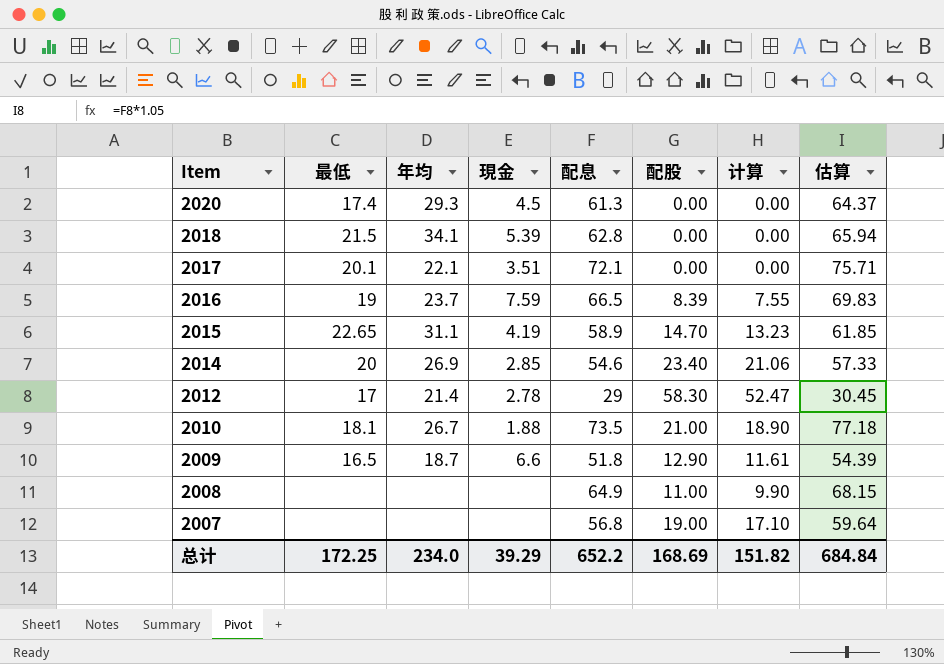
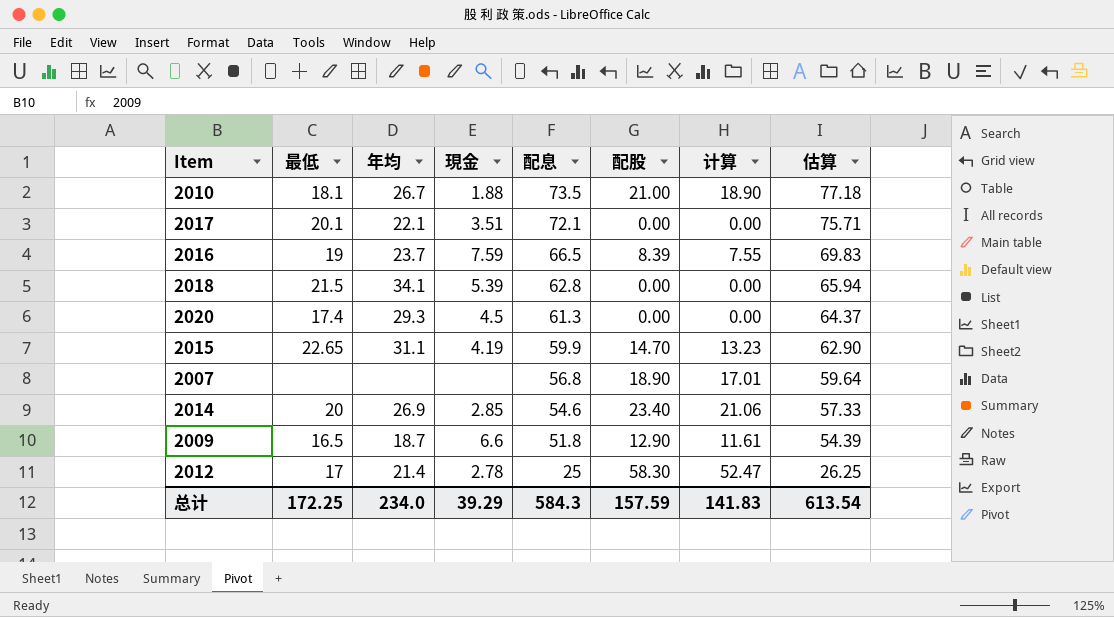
row order: Item descending -> 配息 descending
row 2008: none | none | none | 64.9 | 11.00 | 9.90 | 68.15 -> none
2015 | 配息: 58.9 -> 59.9
2015 | 估算: 61.85 -> 62.90
2007 | 配股: 19.00 -> 18.90
2007 | 计算: 17.10 -> 17.01
2012 | 配息: 29 -> 25
2012 | 估算: 30.45 -> 26.25
总计 | 配息: 652.2 -> 584.3
总计 | 配股: 168.69 -> 157.59
总计 | 计算: 151.82 -> 141.83
总计 | 估算: 684.84 -> 613.54

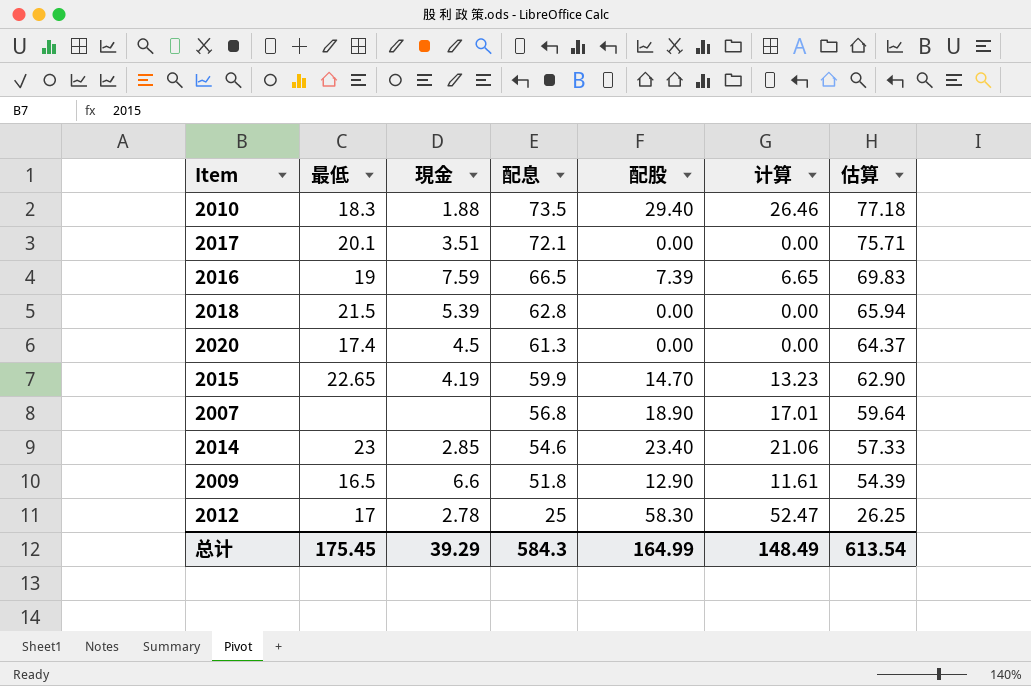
column 年均 | position: 3 -> none
2010 | 最低: 18.1 -> 18.3
2010 | 配股: 21.00 -> 29.40
2010 | 计算: 18.90 -> 26.46
2016 | 配股: 8.39 -> 7.39
2016 | 计算: 7.55 -> 6.65
2014 | 最低: 20 -> 23
总计 | 最低: 172.25 -> 175.45
总计 | 配股: 157.59 -> 164.99
总计 | 计算: 141.83 -> 148.49

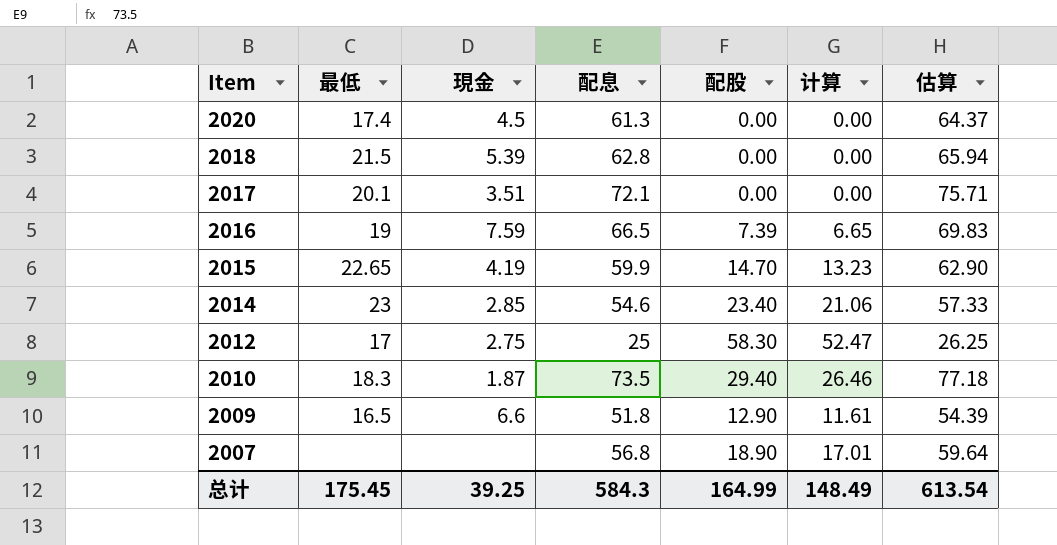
row order: 配息 descending -> Item descending
2012 | 現金: 2.78 -> 2.75
2010 | 現金: 1.88 -> 1.87
总计 | 現金: 39.29 -> 39.25

